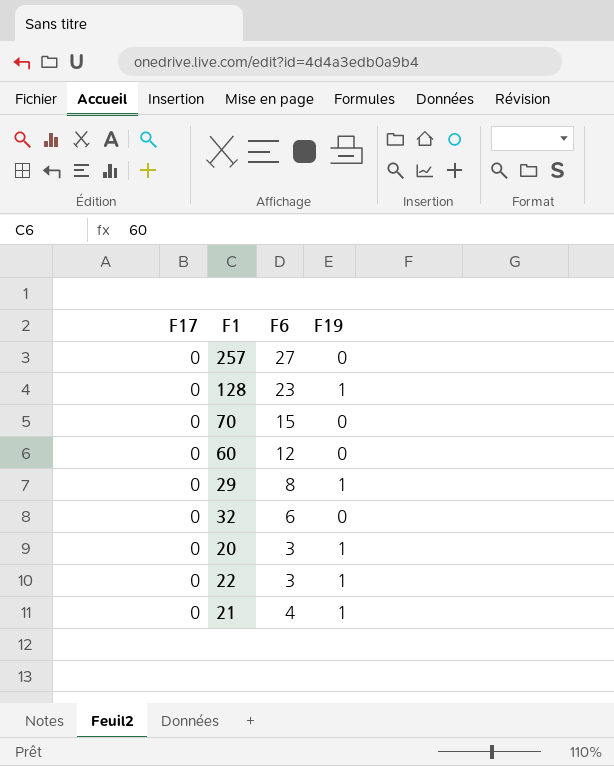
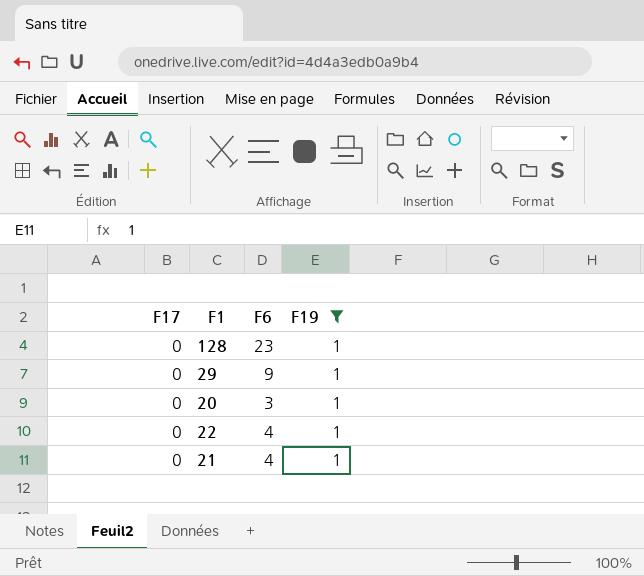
filter: none -> F19 = 1
29 | F6: 8 -> 9
22 | F6: 3 -> 4

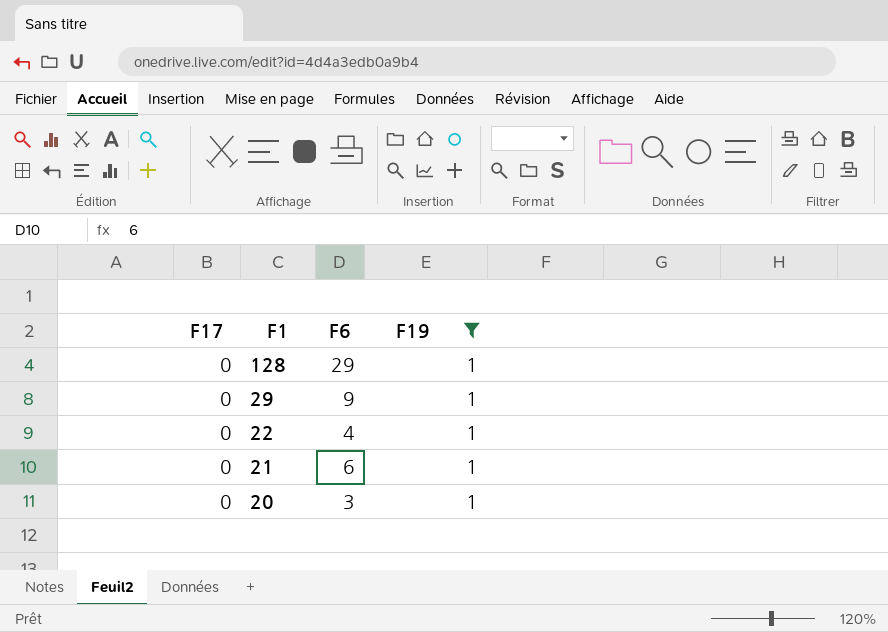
row order: none -> F1 descending
128 | F6: 23 -> 29
21 | F6: 4 -> 6

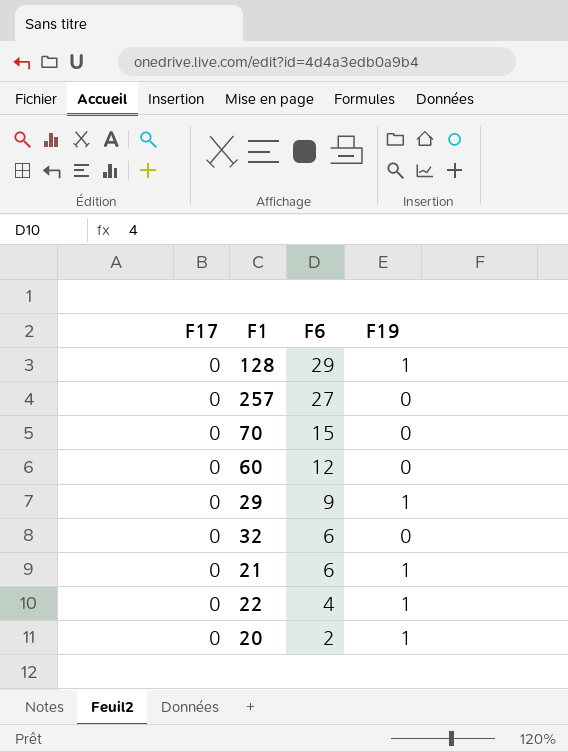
filter: F19 = 1 -> none
row order: F1 descending -> F6 descending
20 | F6: 3 -> 2

